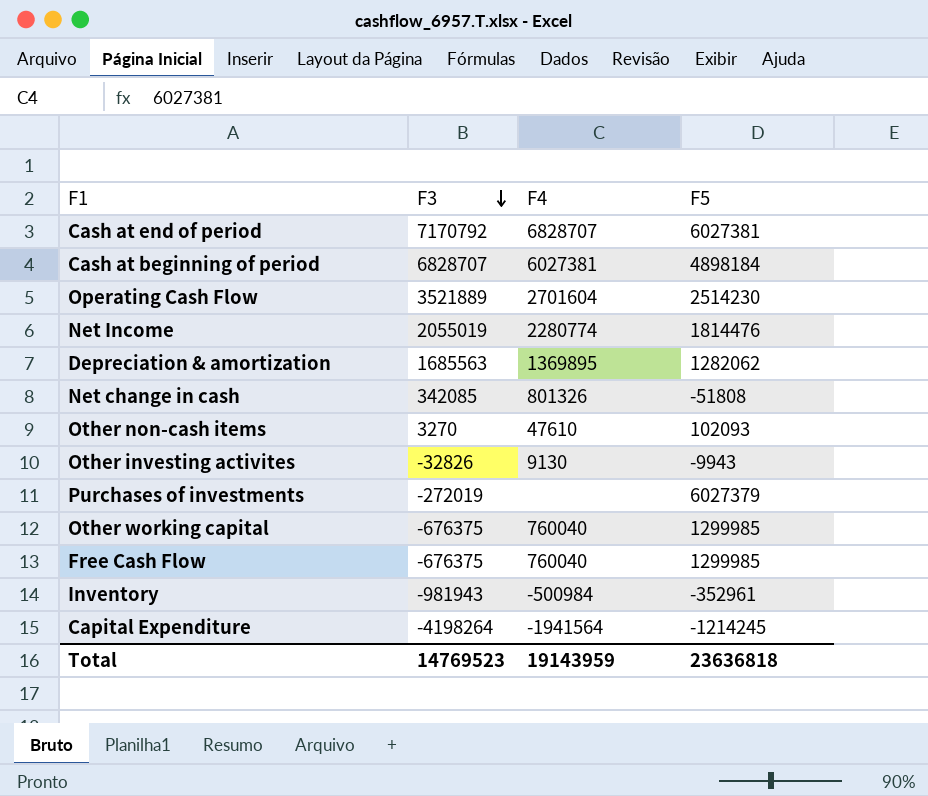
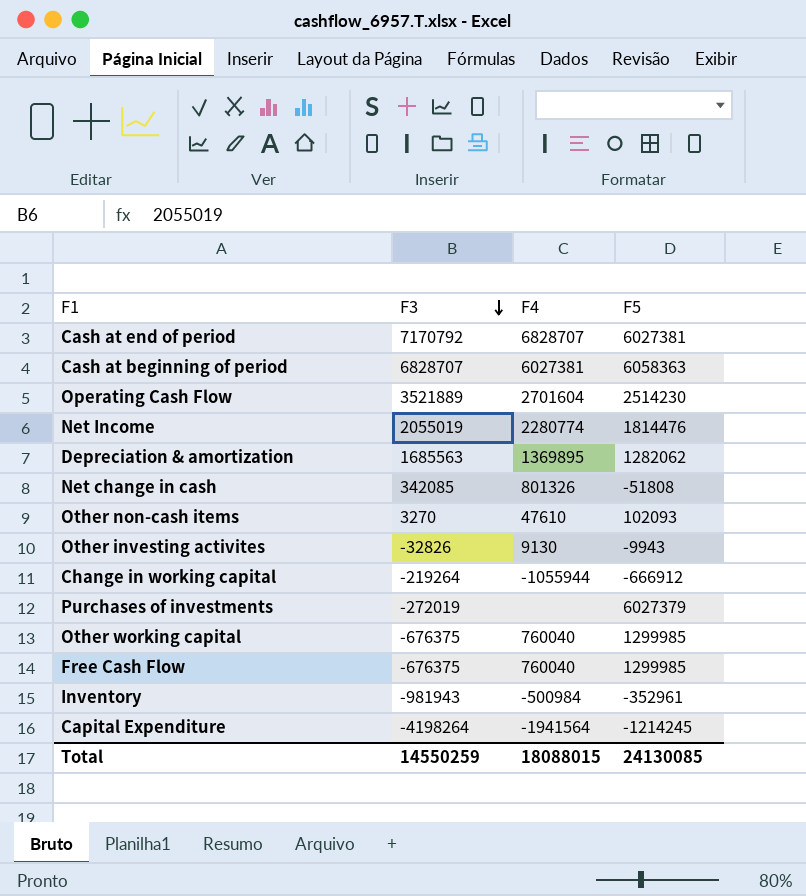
Cash at beginning of period | F5: 4898184 -> 6058363
row Change in working capital: none -> -219264 | -1055944 | -666912
Total | F3: 14769523 -> 14550259
Total | F4: 19143959 -> 18088015
Total | F5: 23636818 -> 24130085

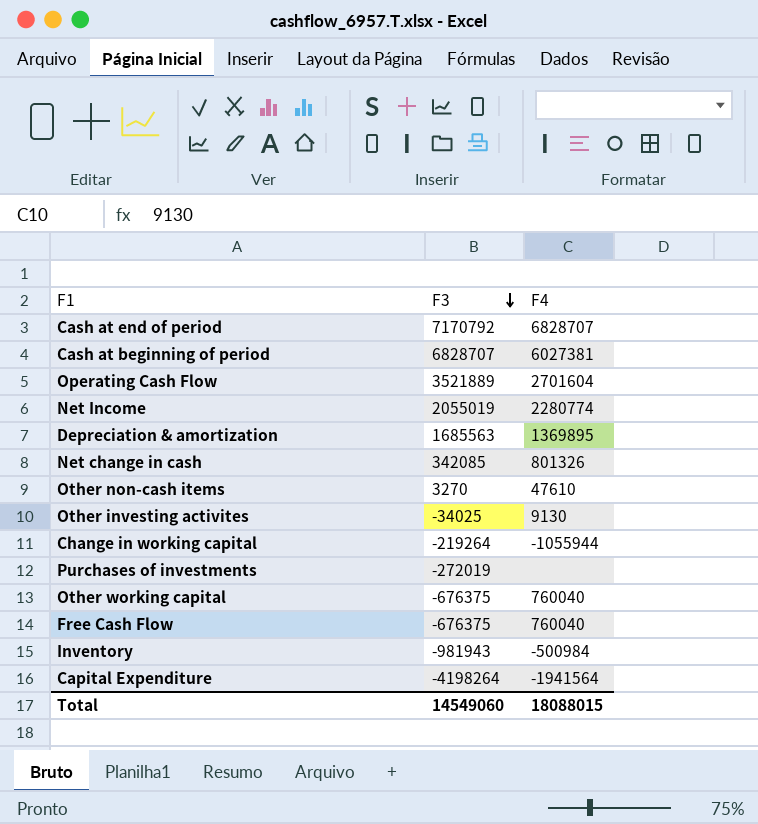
column F5 | position: 4 -> none
Other investing activites | F3: -32826 -> -34025
Total | F3: 14550259 -> 14549060

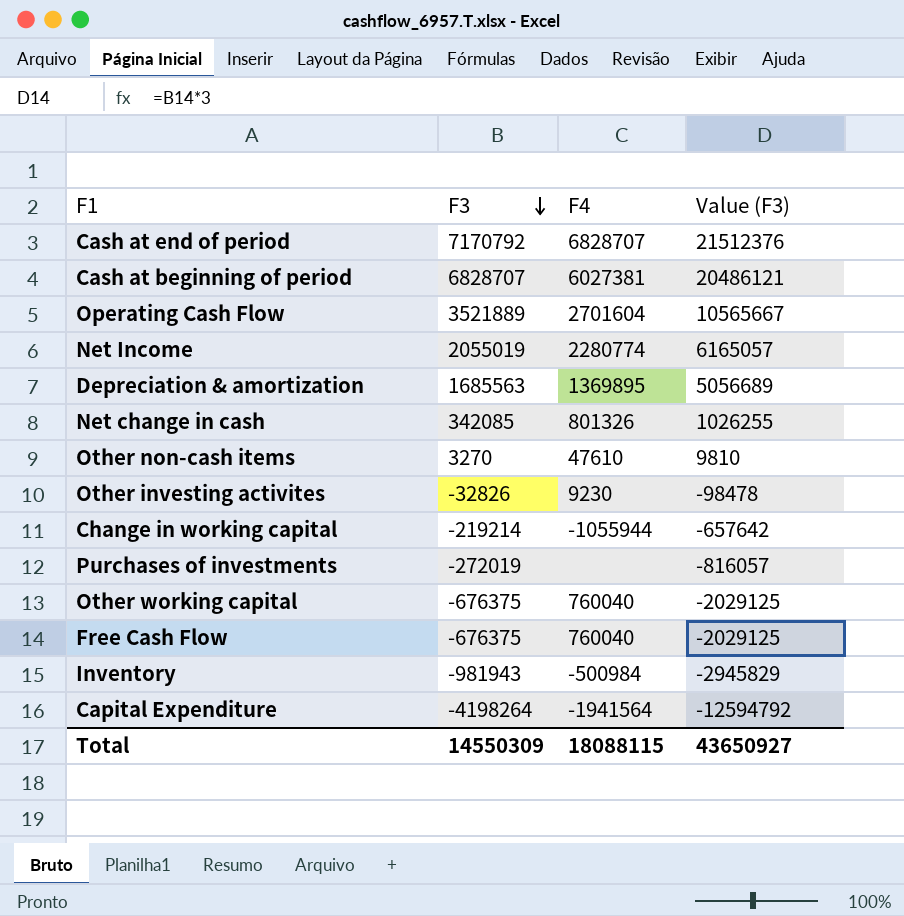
column Value (F3) | formula: none -> [F3] * 3
Other investing activites | F3: -34025 -> -32826
Other investing activites | F4: 9130 -> 9230
Change in working capital | F3: -219264 -> -219214
Total | F3: 14549060 -> 14550309
Total | F4: 18088015 -> 18088115

